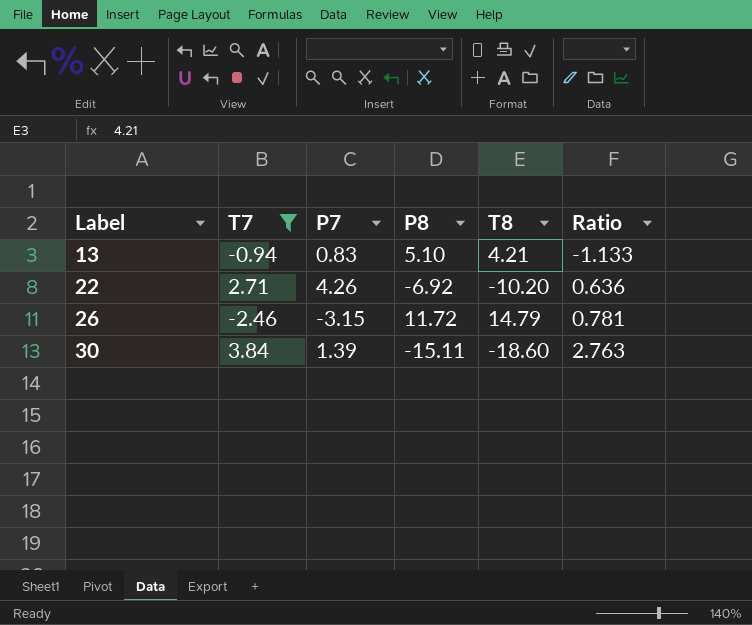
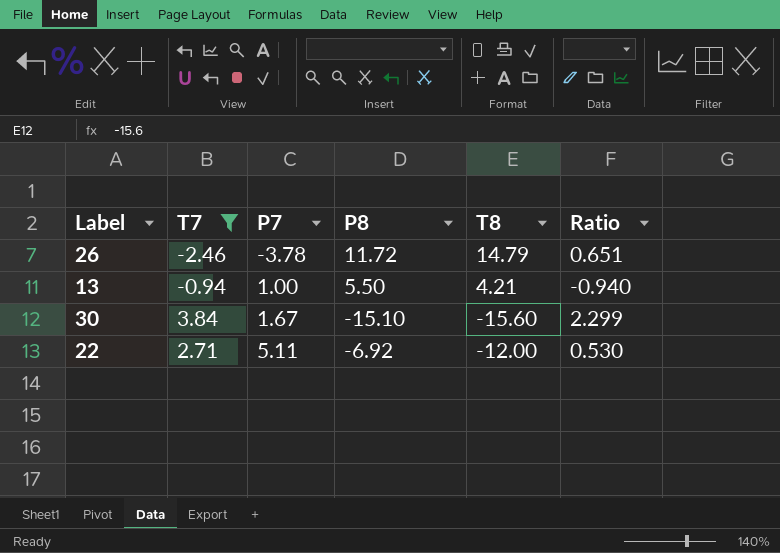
row order: Label ascending -> P7 ascending
26 | P7: -3.15 -> -3.78
26 | Ratio: 0.781 -> 0.651
13 | P7: 0.83 -> 1.00
13 | P8: 5.10 -> 5.50
13 | Ratio: -1.133 -> -0.940
30 | P7: 1.39 -> 1.67
30 | P8: -15.11 -> -15.10
30 | T8: -18.60 -> -15.60
30 | Ratio: 2.763 -> 2.299
22 | P7: 4.26 -> 5.11
22 | T8: -10.20 -> -12.00
22 | Ratio: 0.636 -> 0.530

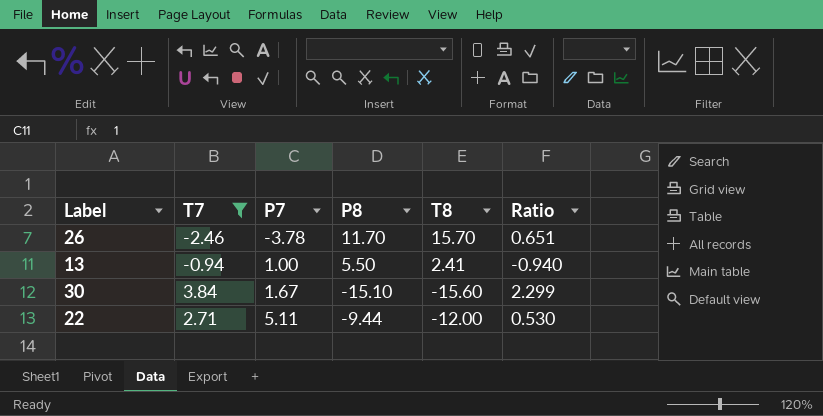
26 | P8: 11.72 -> 11.70
26 | T8: 14.79 -> 15.70
13 | T8: 4.21 -> 2.41
22 | P8: -6.92 -> -9.44

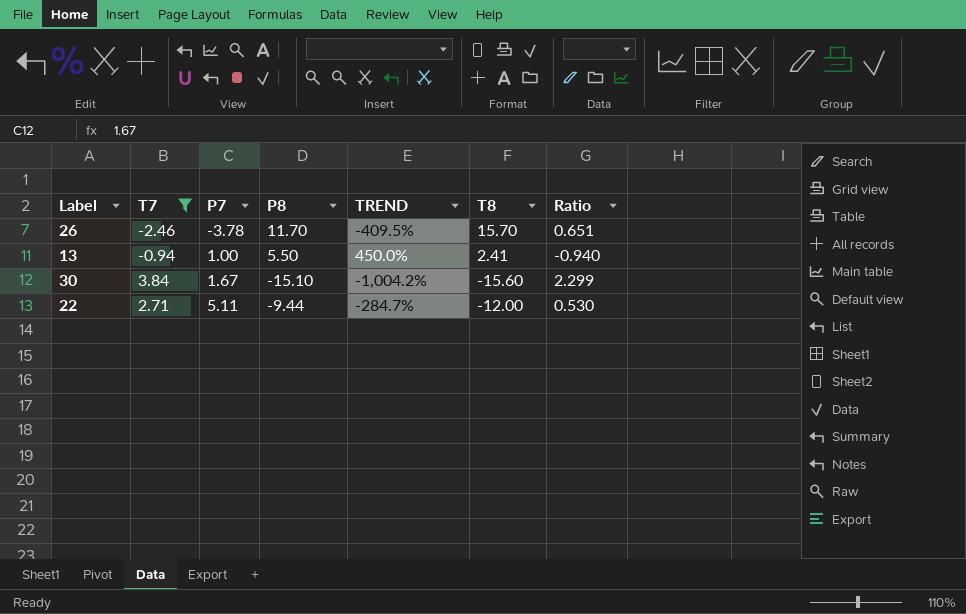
column TREND | formula: none -> ([P8] - [P7]) / [P7]

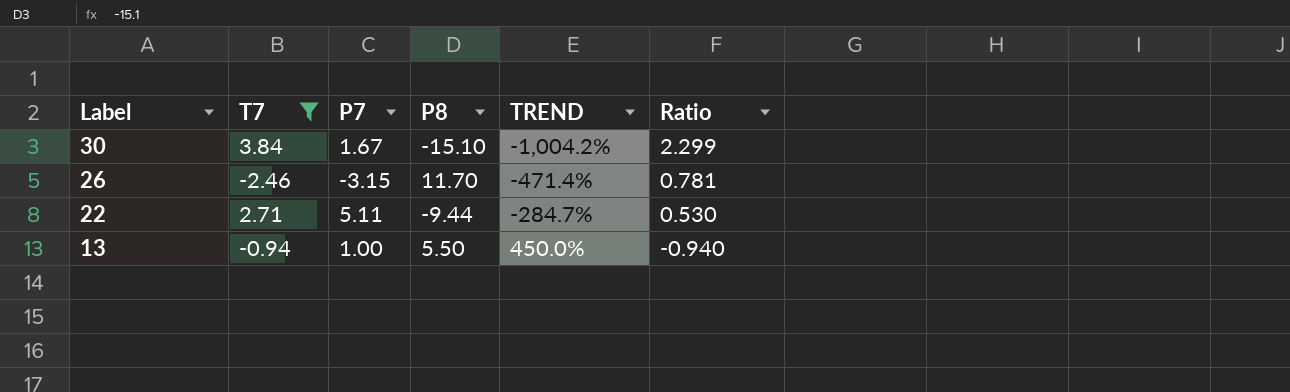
row order: P7 ascending -> Label descending
column T8 | position: 6 -> none
26 | P7: -3.78 -> -3.15
26 | TREND: -409.5% -> -471.4%
26 | Ratio: 0.651 -> 0.781

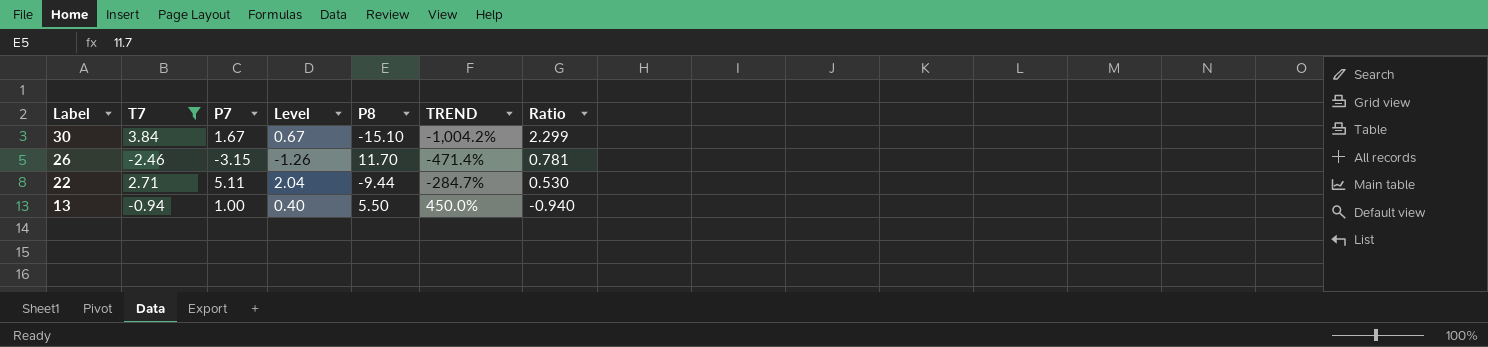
column Level | formula: none -> [P7] * 0.4

